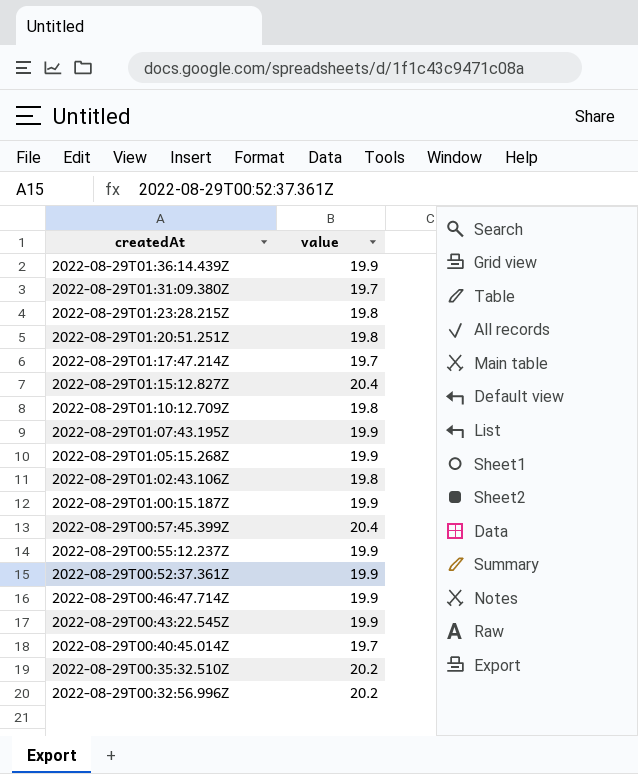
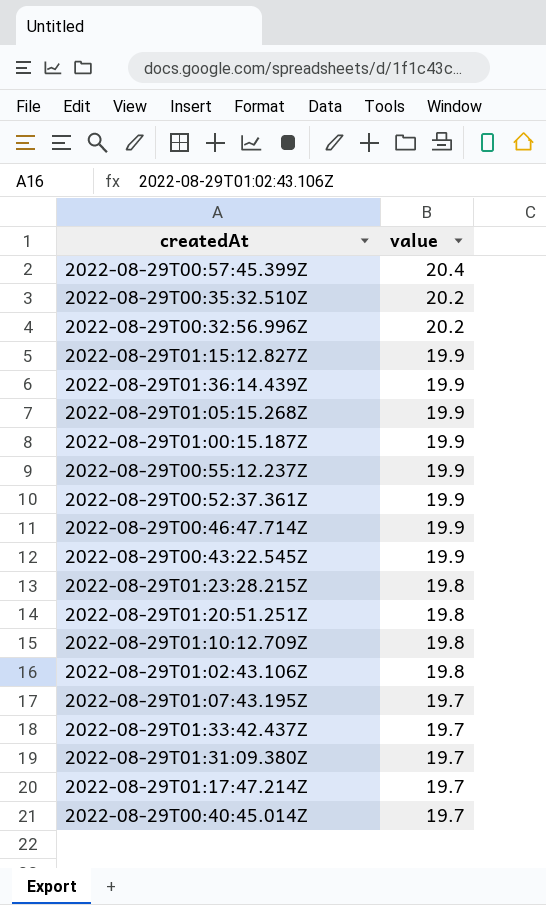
row order: createdAt descending -> value descending
2022-08-29T01:15:12.827Z | value: 20.4 -> 19.9
2022-08-29T01:07:43.195Z | value: 19.9 -> 19.7
row 2022-08-29T01:33:42.437Z: none -> 19.7

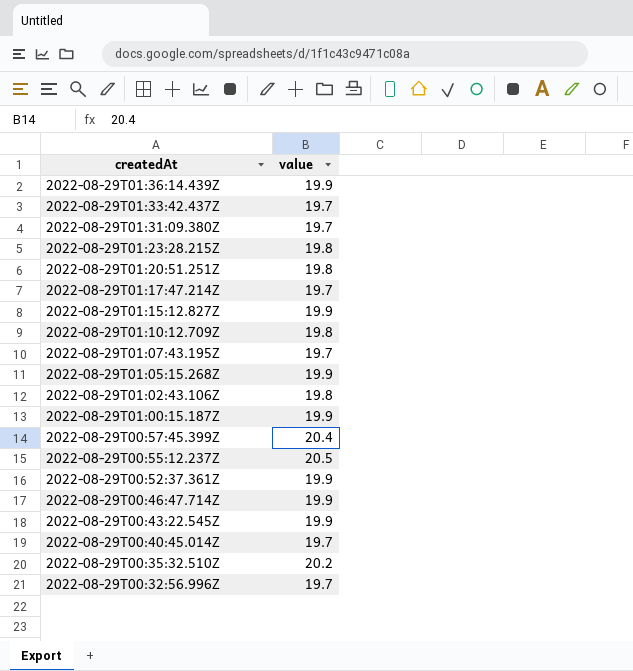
row order: value descending -> createdAt descending
2022-08-29T00:55:12.237Z | value: 19.9 -> 20.5
2022-08-29T00:32:56.996Z | value: 20.2 -> 19.7

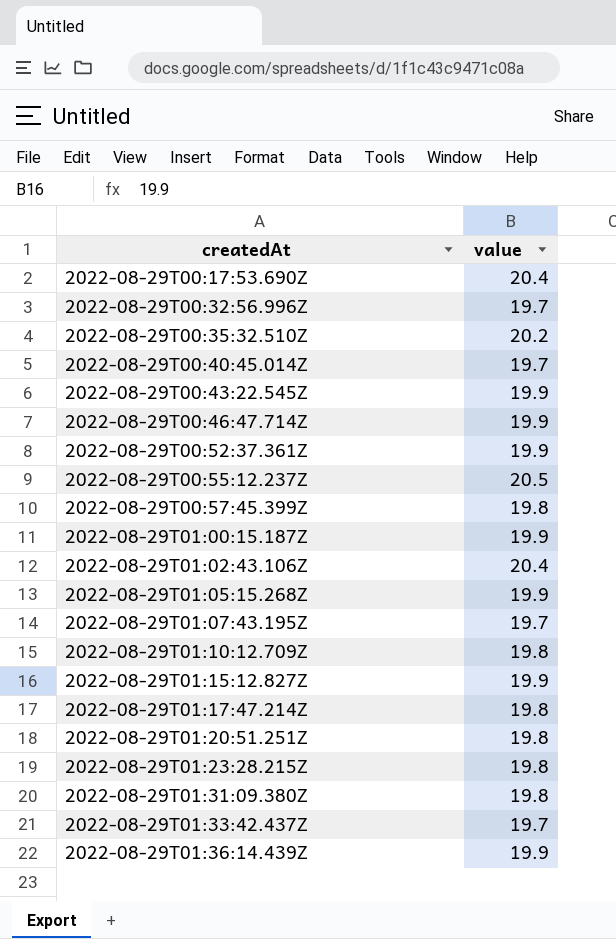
row order: createdAt descending -> createdAt ascending
row 2022-08-29T00:17:53.690Z: none -> 20.4
2022-08-29T00:57:45.399Z | value: 20.4 -> 19.8
2022-08-29T01:02:43.106Z | value: 19.8 -> 20.4
2022-08-29T01:17:47.214Z | value: 19.7 -> 19.8
2022-08-29T01:31:09.380Z | value: 19.7 -> 19.8

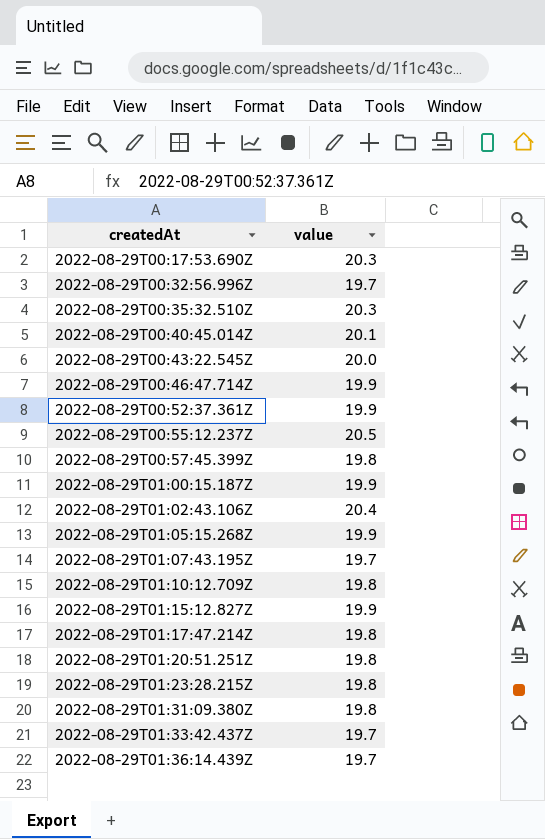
2022-08-29T00:17:53.690Z | value: 20.4 -> 20.3
2022-08-29T00:35:32.510Z | value: 20.2 -> 20.3
2022-08-29T00:40:45.014Z | value: 19.7 -> 20.1
2022-08-29T00:43:22.545Z | value: 19.9 -> 20.0
2022-08-29T01:36:14.439Z | value: 19.9 -> 19.7

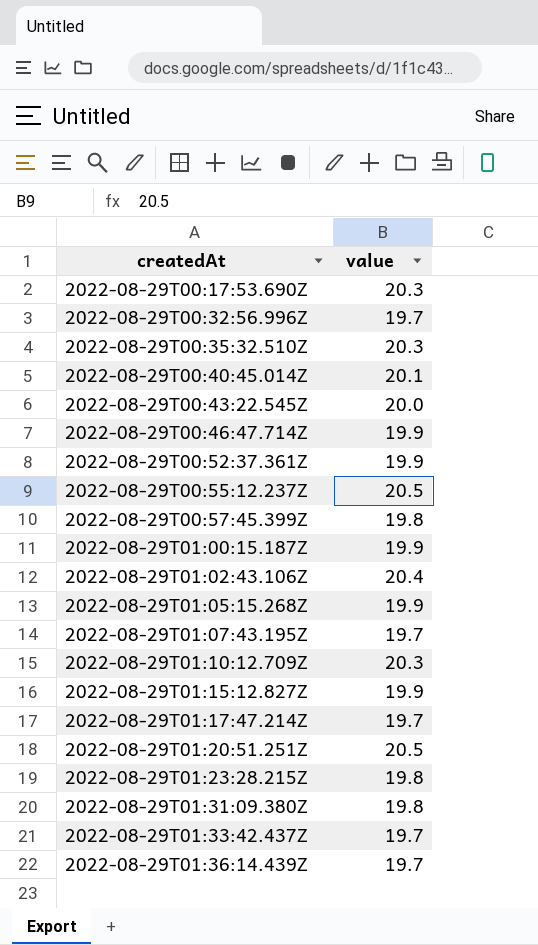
2022-08-29T01:10:12.709Z | value: 19.8 -> 20.3
2022-08-29T01:17:47.214Z | value: 19.8 -> 19.7
2022-08-29T01:20:51.251Z | value: 19.8 -> 20.5

